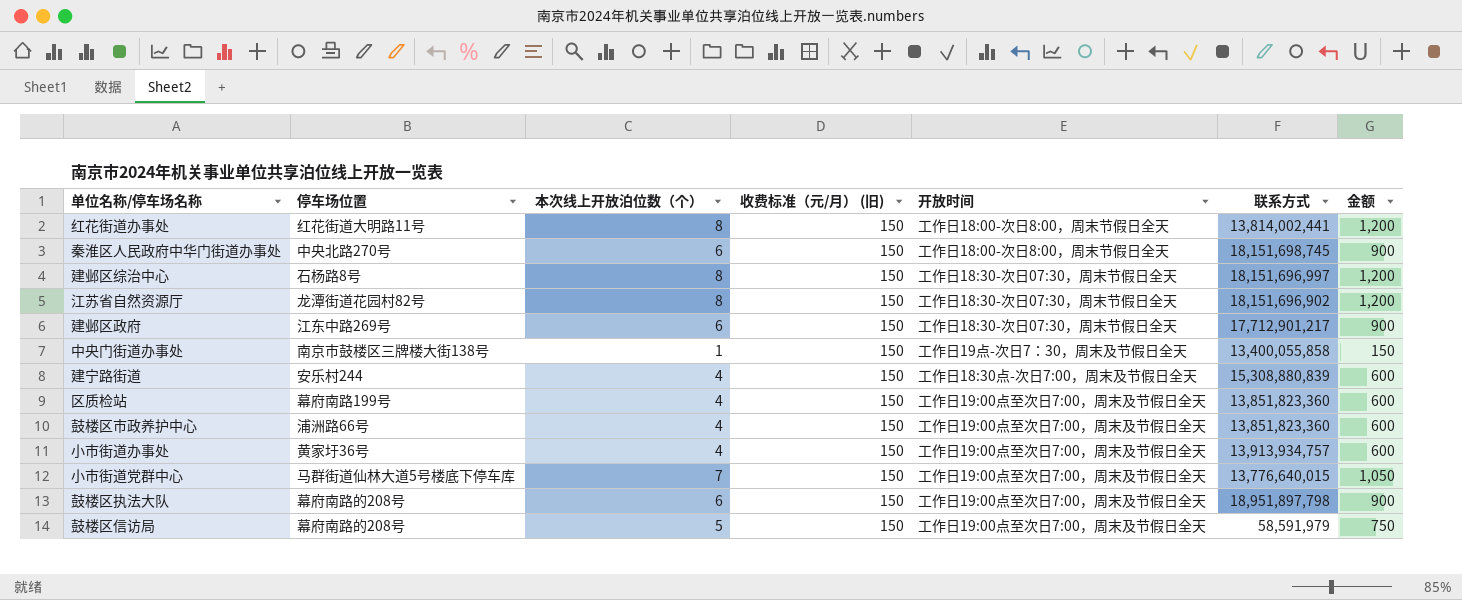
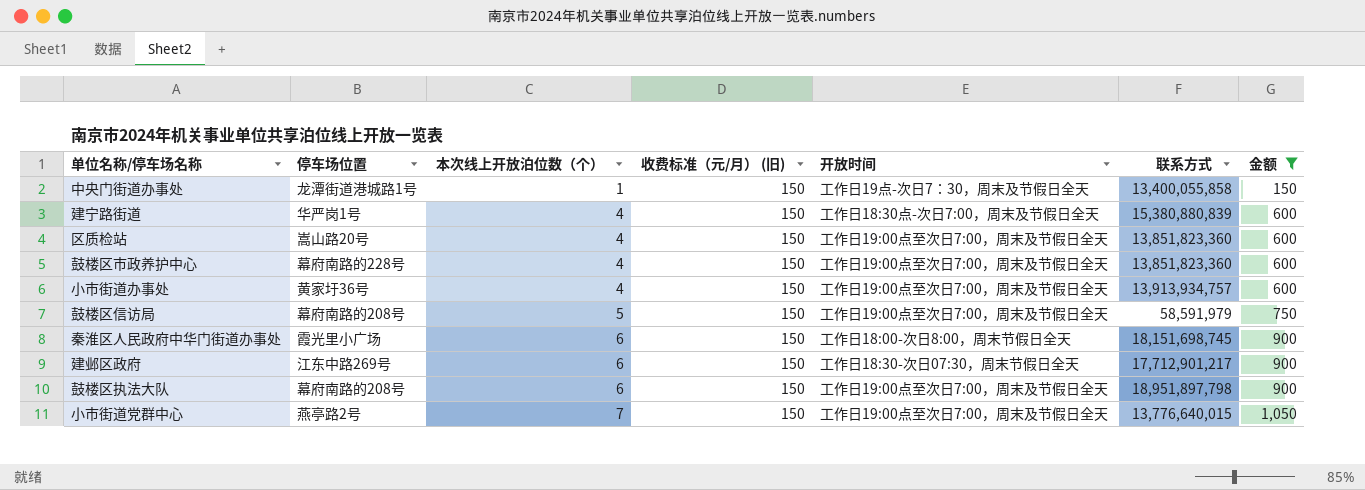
filter: none -> 金额 != 1,200
row order: none -> 本次线上开放泊位数（个） ascending
中央门街道办事处 | 停车场位置: 南京市鼓楼区三牌楼大街138号 -> 龙潭街道港城路1号
建宁路街道 | 停车场位置: 安乐村244 -> 华严岗1号
建宁路街道 | 联系方式: 15,308,880,839 -> 15,380,880,839
区质检站 | 停车场位置: 幕府南路199号 -> 嵩山路20号
鼓楼区市政养护中心 | 停车场位置: 浦洲路66号 -> 幕府南路的228号
秦淮区人民政府中华门街道办事处 | 停车场位置: 中央北路270号 -> 霞光里小广场
小市街道党群中心 | 停车场位置: 马群街道仙林大道5号楼底下停车库 -> 燕亭路2号

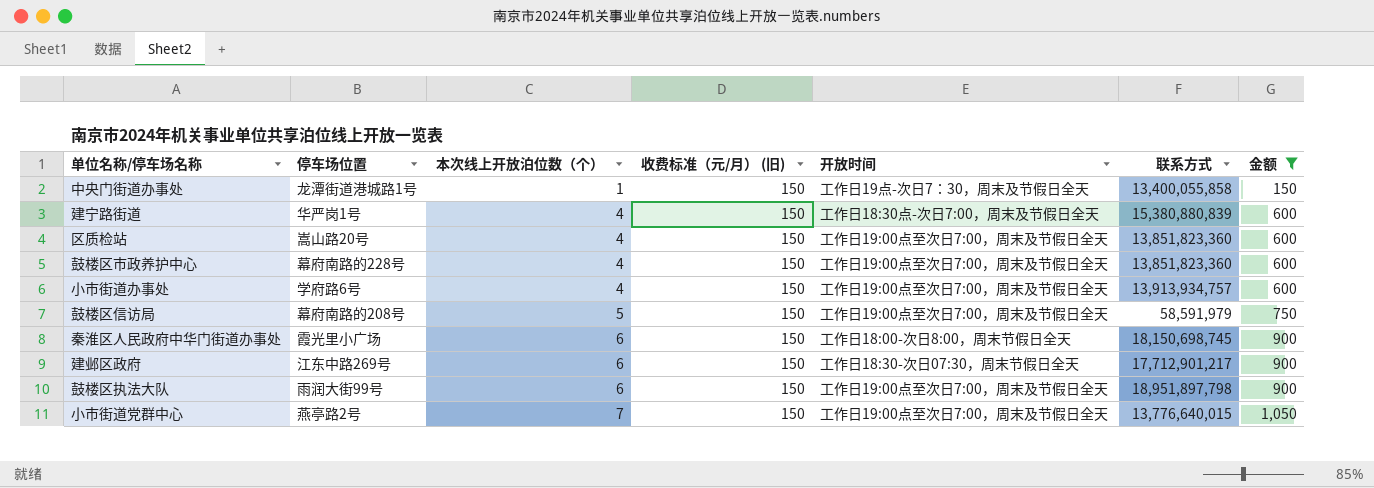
小市街道办事处 | 停车场位置: 黄家圩36号 -> 学府路6号
秦淮区人民政府中华门街道办事处 | 联系方式: 18,151,698,745 -> 18,150,698,745
鼓楼区执法大队 | 停车场位置: 幕府南路的208号 -> 雨润大街99号

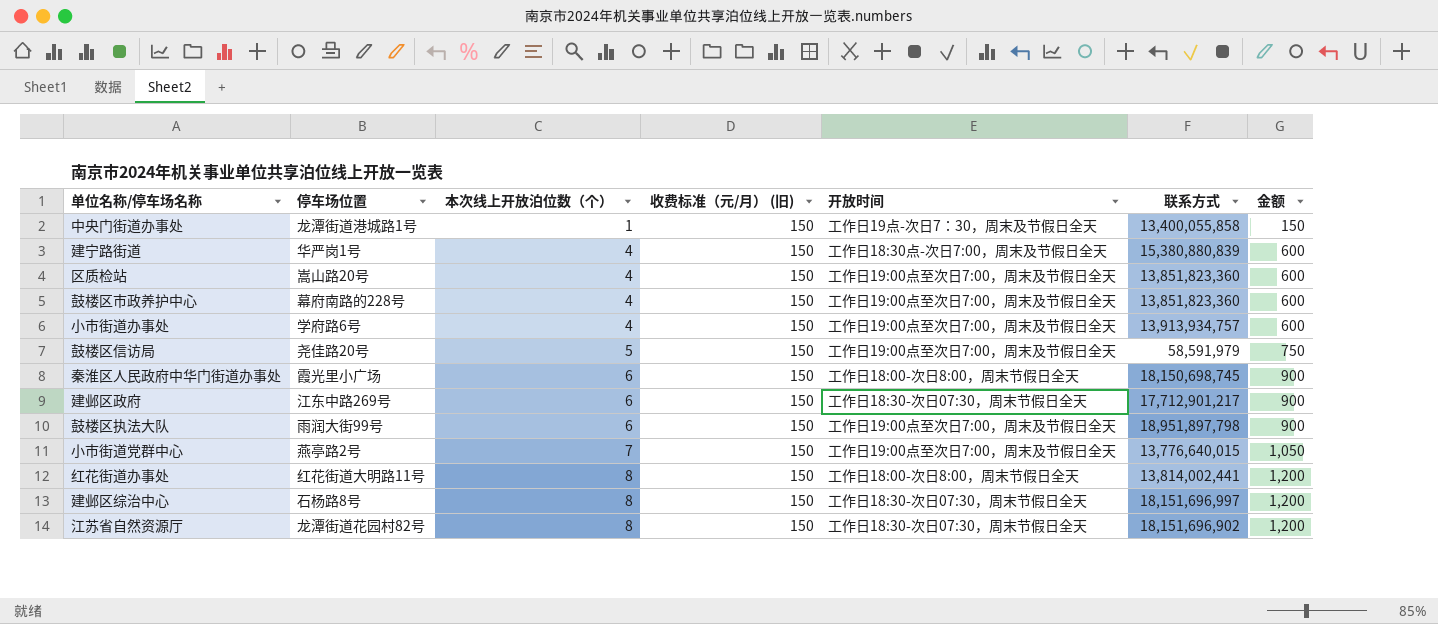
filter: 金额 != 1,200 -> none
鼓楼区信访局 | 停车场位置: 幕府南路的208号 -> 尧佳路20号

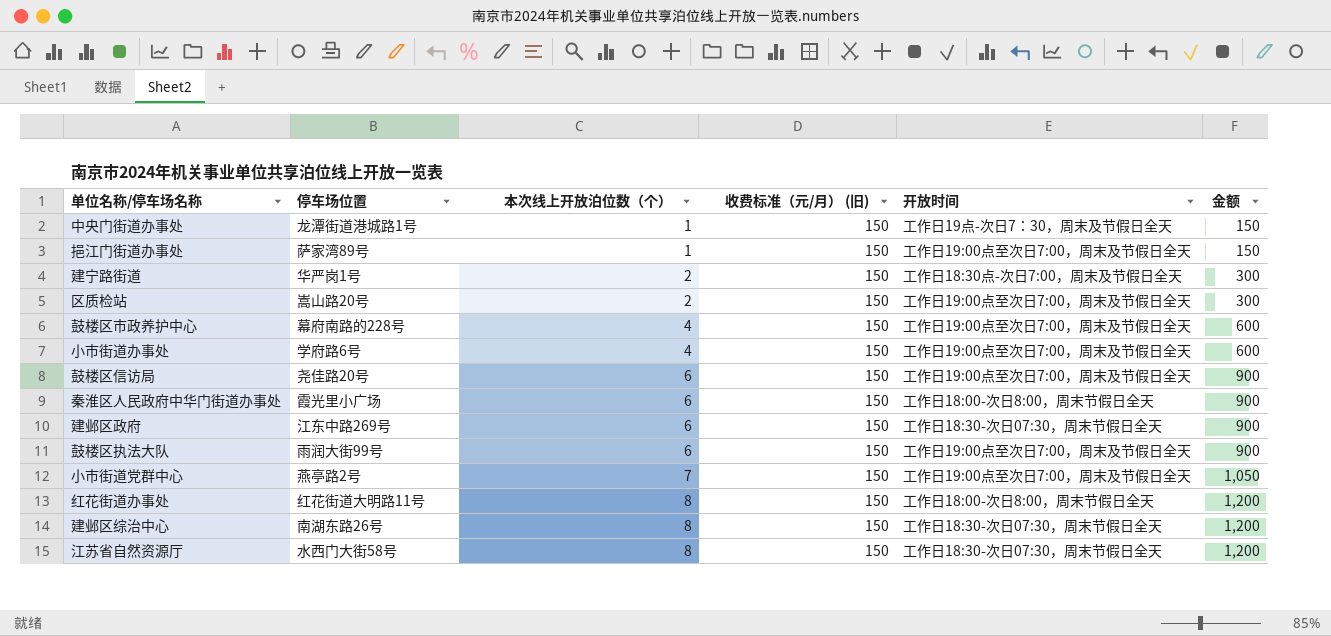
column 联系方式 | position: 6 -> none
row 挹江门街道办事处: none -> 萨家湾89号 | 1 | 150 | 工作日19:00点至次日7:00，周末及节假日全天 | 150
建宁路街道 | 本次线上开放泊位数（个）: 4 -> 2
建宁路街道 | 金额: 600 -> 300
区质检站 | 本次线上开放泊位数（个）: 4 -> 2
区质检站 | 金额: 600 -> 300
鼓楼区信访局 | 本次线上开放泊位数（个）: 5 -> 6
鼓楼区信访局 | 金额: 750 -> 900
建邺区综治中心 | 停车场位置: 石杨路8号 -> 南湖东路26号
江苏省自然资源厅 | 停车场位置: 龙潭街道花园村82号 -> 水西门大街58号

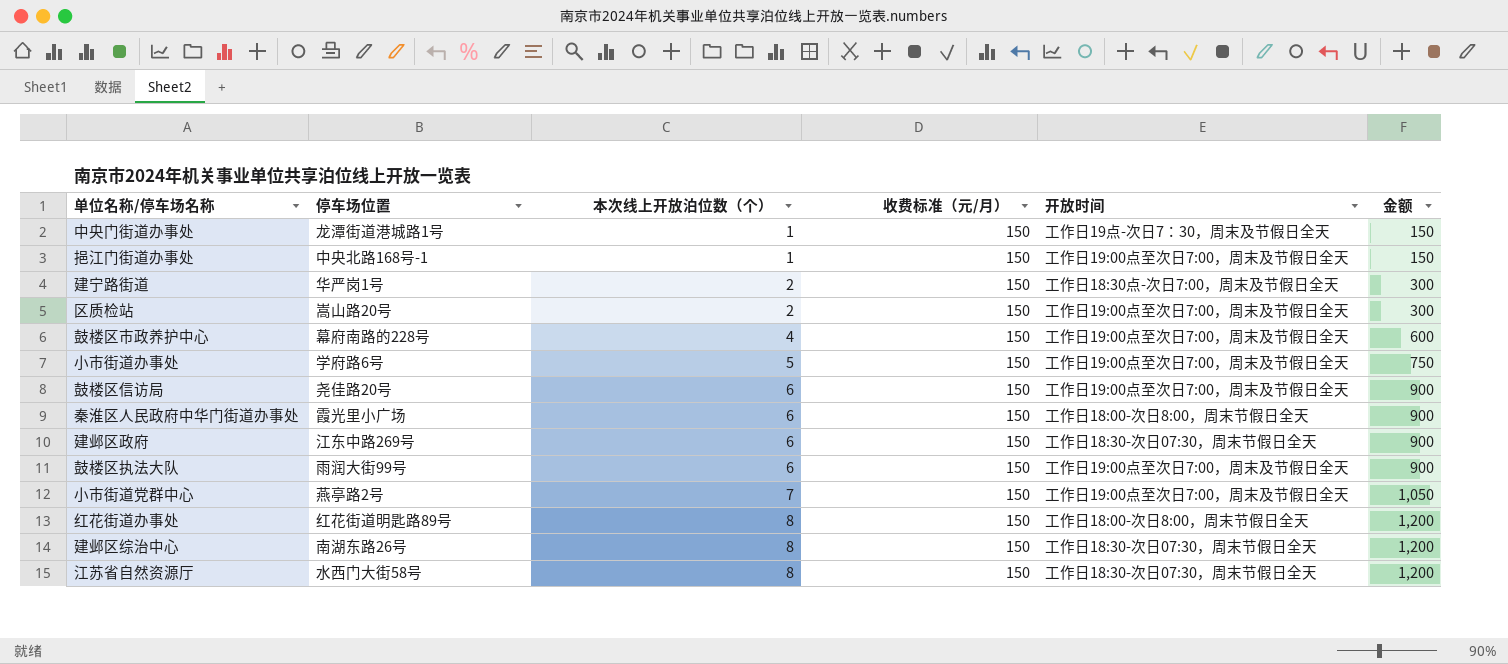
column name: 收费标准（元/月） (旧) -> 收费标准（元/月）
挹江门街道办事处 | 停车场位置: 萨家湾89号 -> 中央北路168号-1
小市街道办事处 | 本次线上开放泊位数（个）: 4 -> 5
小市街道办事处 | 金额: 600 -> 750
红花街道办事处 | 停车场位置: 红花街道大明路11号 -> 红花街道明匙路89号

